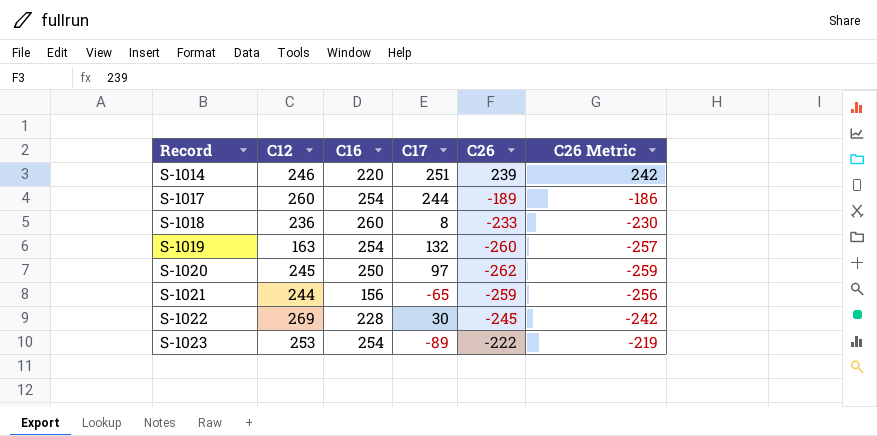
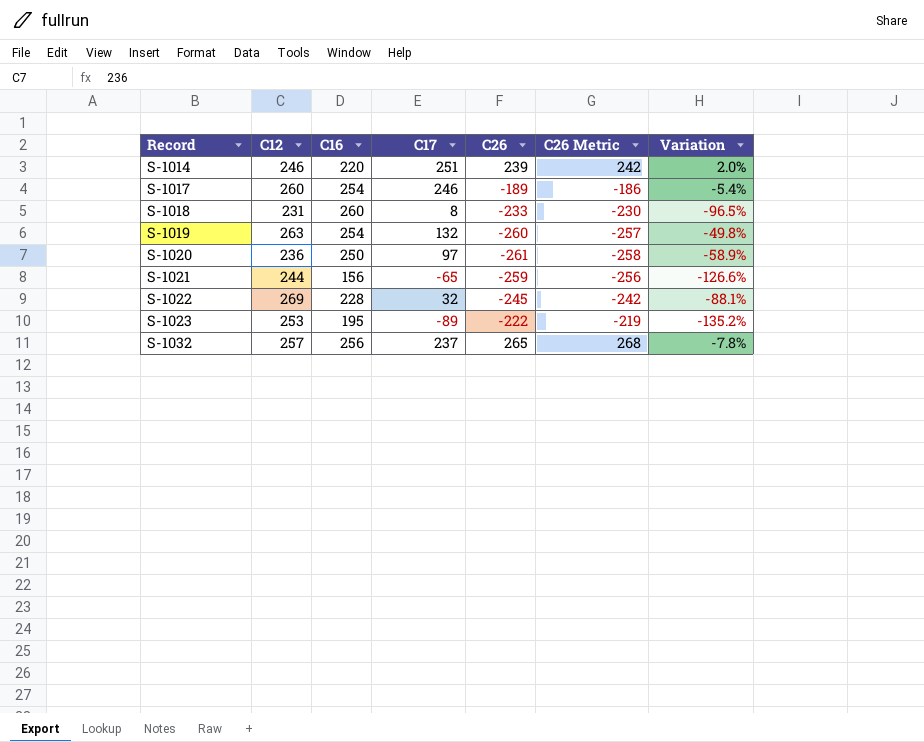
column Variation | formula: none -> ([C17] - [C12]) / [C12]
S-1017 | C17: 244 -> 246
S-1018 | C12: 236 -> 231
S-1019 | C12: 163 -> 263
S-1020 | C12: 245 -> 236
S-1020 | C26: -262 -> -261
S-1020 | C26 Metric: -259 -> -258
S-1022 | C17: 30 -> 32
S-1023 | C16: 254 -> 195
row S-1032: none -> 257 | 256 | 237 | 265 | 268 | -7.8%

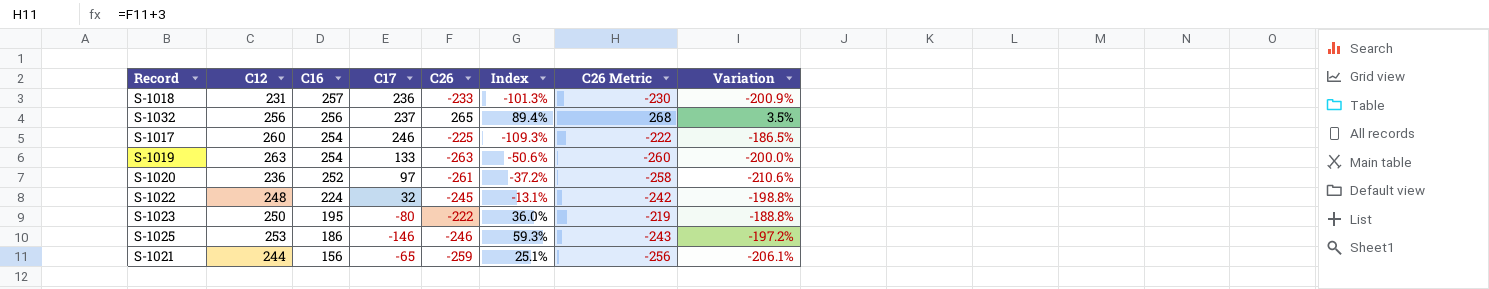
row order: Record ascending -> C16 descending
column Index | formula: none -> [C17] / [C26]
column Variation | formula: ([C17] - [C12]) / [C12] -> ([C26] - [C12]) / [C12]
row S-1014: 246 | 220 | 251 | 239 | 242 | 2.0% -> none
S-1018 | C16: 260 -> 257
S-1018 | C17: 8 -> 236
S-1032 | C12: 257 -> 256
S-1017 | C26: -189 -> -225
S-1017 | C26 Metric: -186 -> -222
S-1019 | C17: 132 -> 133
S-1019 | C26: -260 -> -263
S-1019 | C26 Metric: -257 -> -260
S-1020 | C16: 250 -> 252
S-1022 | C12: 269 -> 248
S-1022 | C16: 228 -> 224
S-1023 | C12: 253 -> 250
S-1023 | C17: -89 -> -80
row S-1025: none -> 253 | 186 | -146 | -246 | 59.3% | -243 | -197.2%

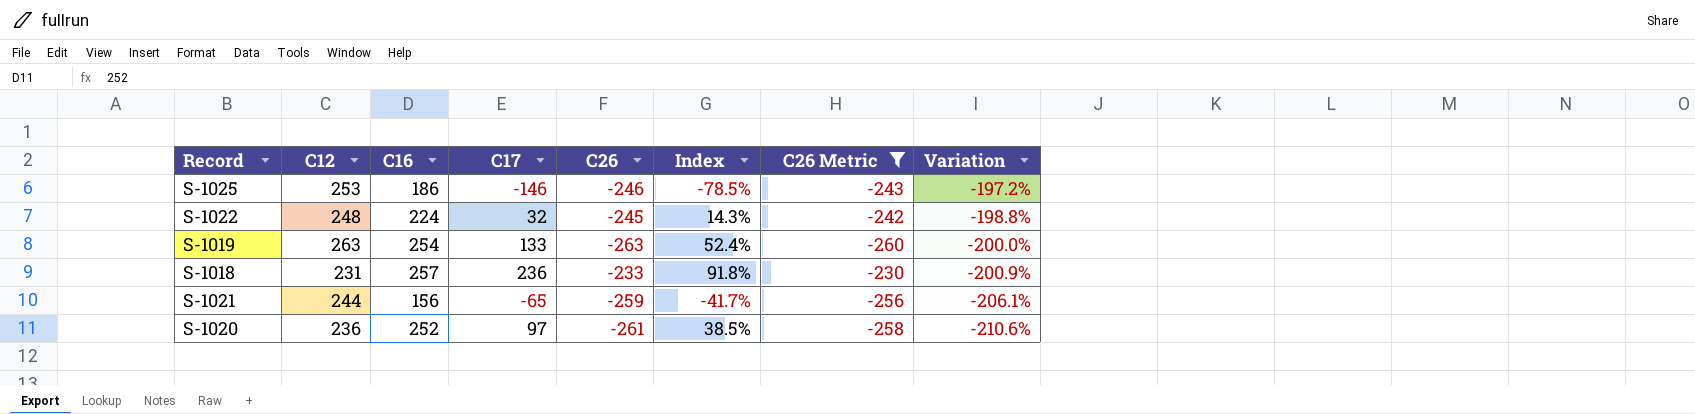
filter: none -> C26 Metric <= -230
row order: C16 descending -> Variation descending
column Index | formula: [C17] / [C26] -> [C17] / [C16]

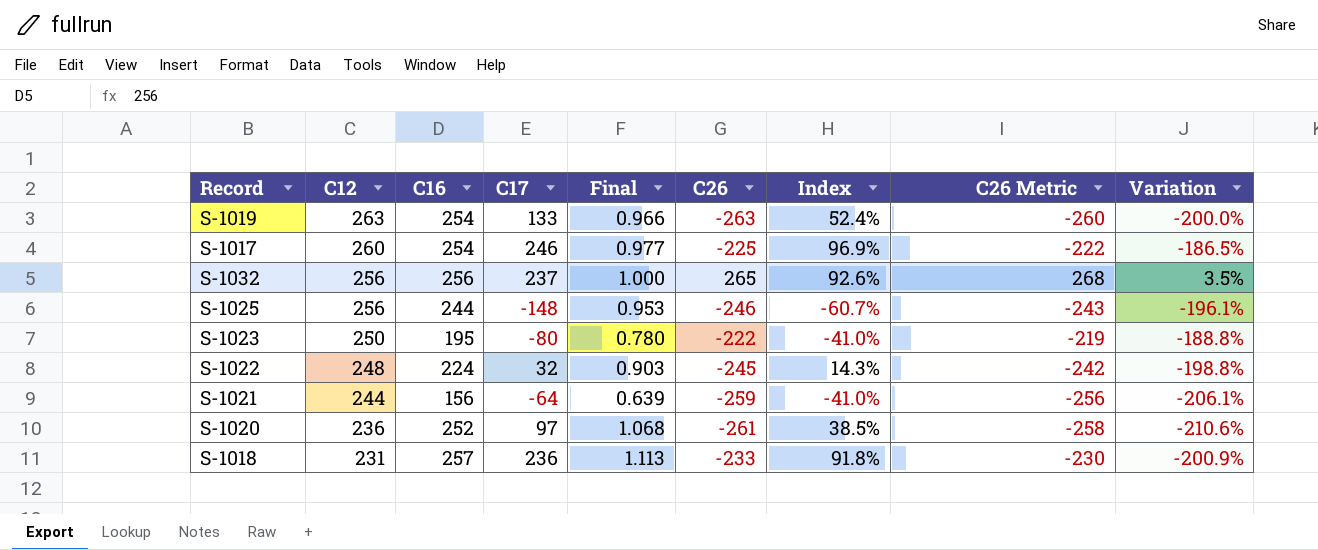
filter: C26 Metric <= -230 -> none
row order: Variation descending -> C12 descending
column Final | formula: none -> [C16] / [C12]
S-1025 | C12: 253 -> 256
S-1025 | C16: 186 -> 244
S-1025 | C17: -146 -> -148
S-1025 | Index: -78.5% -> -60.7%
S-1025 | Variation: -197.2% -> -196.1%
S-1021 | C17: -65 -> -64
S-1021 | Index: -41.7% -> -41.0%

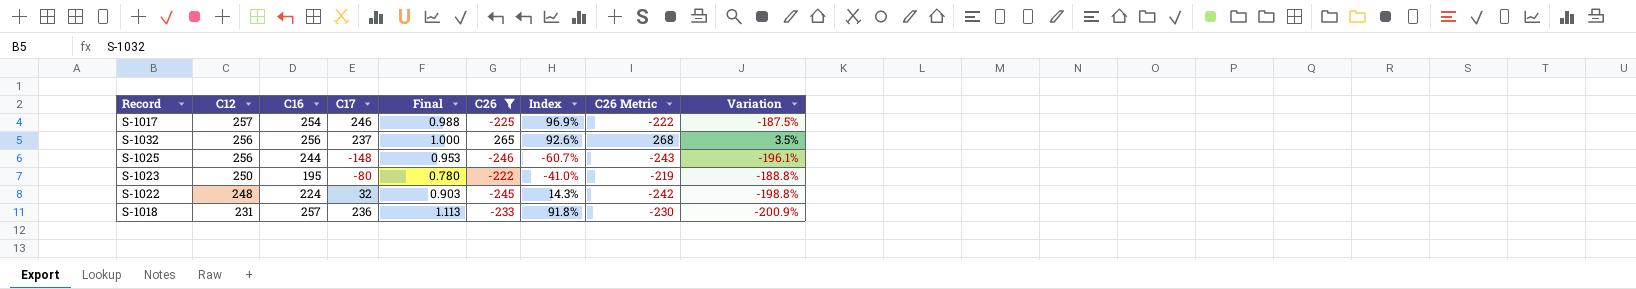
filter: none -> C26 >= -246
S-1017 | C12: 260 -> 257
S-1017 | Final: 0.977 -> 0.988
S-1017 | Variation: -186.5% -> -187.5%

